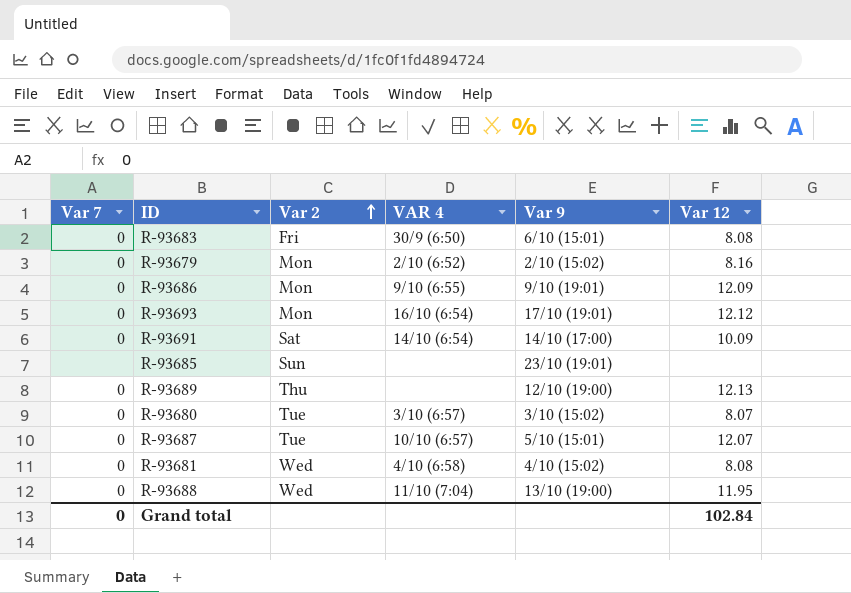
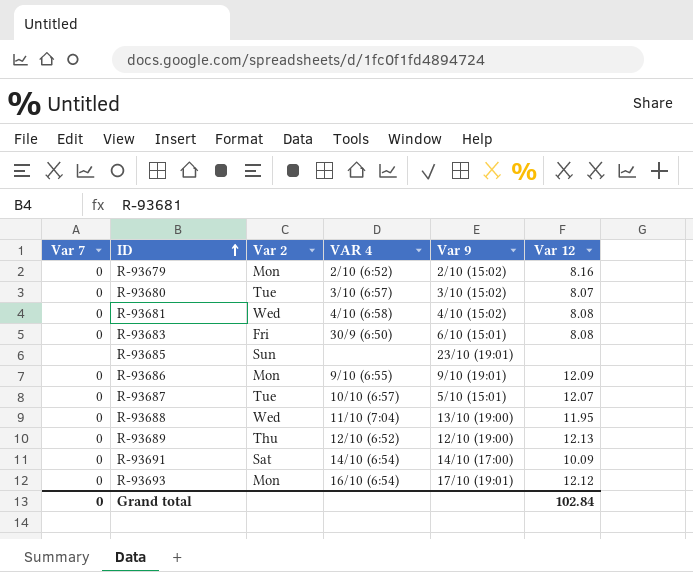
row order: Var 2 ascending -> ID ascending
R-93689 | VAR 4: none -> 12/10 (6:52)

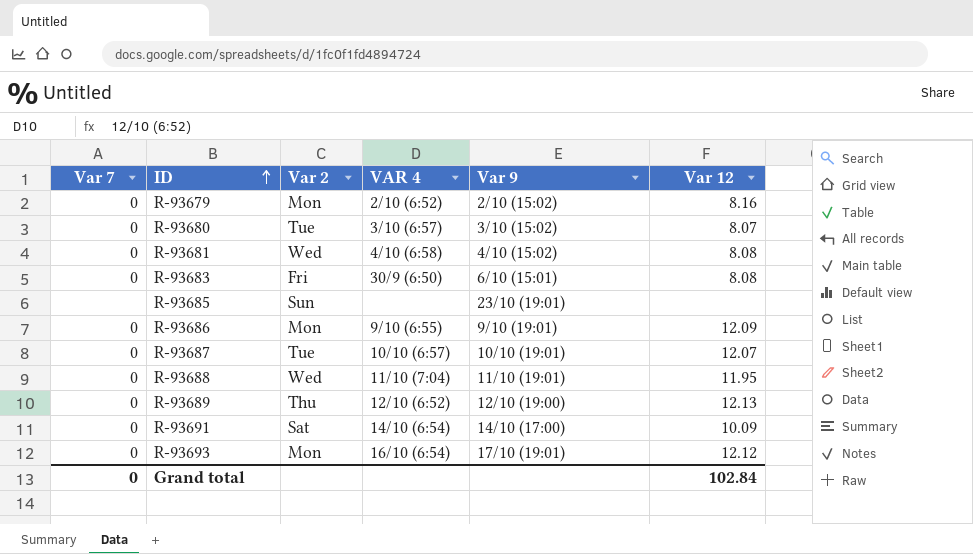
R-93687 | Var 9: 5/10 (15:01) -> 10/10 (19:01)
R-93688 | Var 9: 13/10 (19:00) -> 11/10 (19:01)

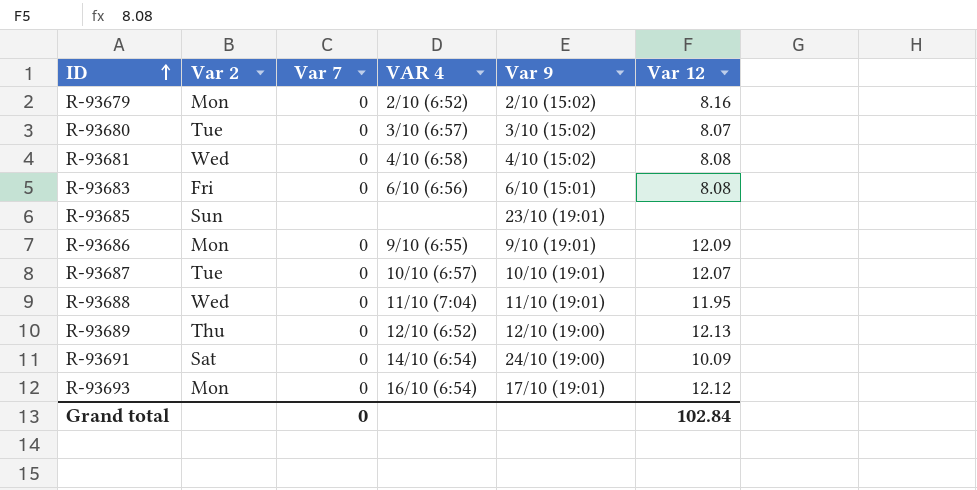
column Var 7 | position: 1 -> 3
R-93683 | VAR 4: 30/9 (6:50) -> 6/10 (6:56)
R-93691 | Var 9: 14/10 (17:00) -> 24/10 (19:00)

